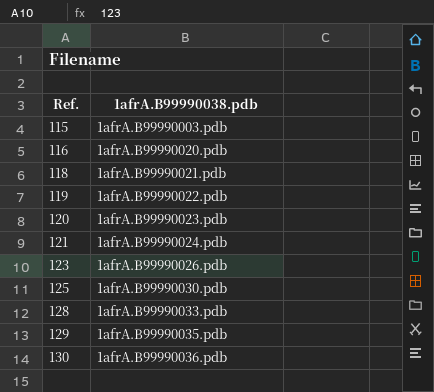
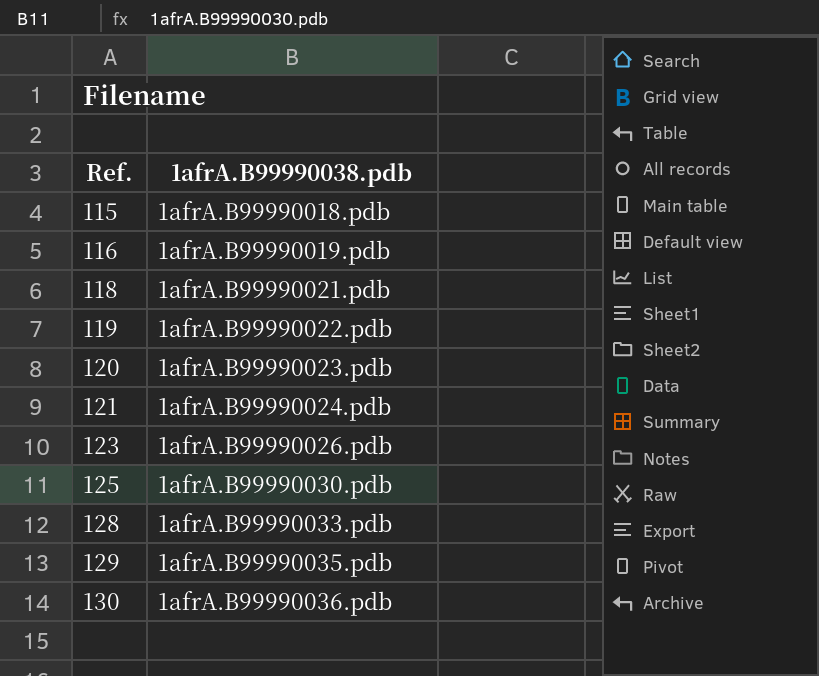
115 | 1afrA.B99990038.pdb: 1afrA.B99990003.pdb -> 1afrA.B99990018.pdb
116 | 1afrA.B99990038.pdb: 1afrA.B99990020.pdb -> 1afrA.B99990019.pdb

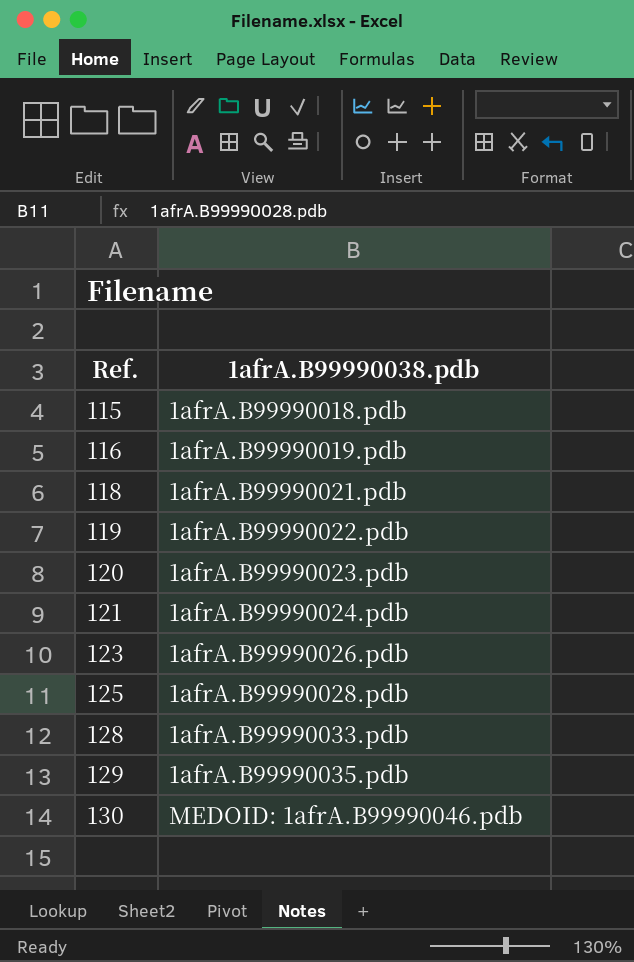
125 | 1afrA.B99990038.pdb: 1afrA.B99990030.pdb -> 1afrA.B99990028.pdb
130 | 1afrA.B99990038.pdb: 1afrA.B99990036.pdb -> MEDOID: 1afrA.B99990046.pdb

